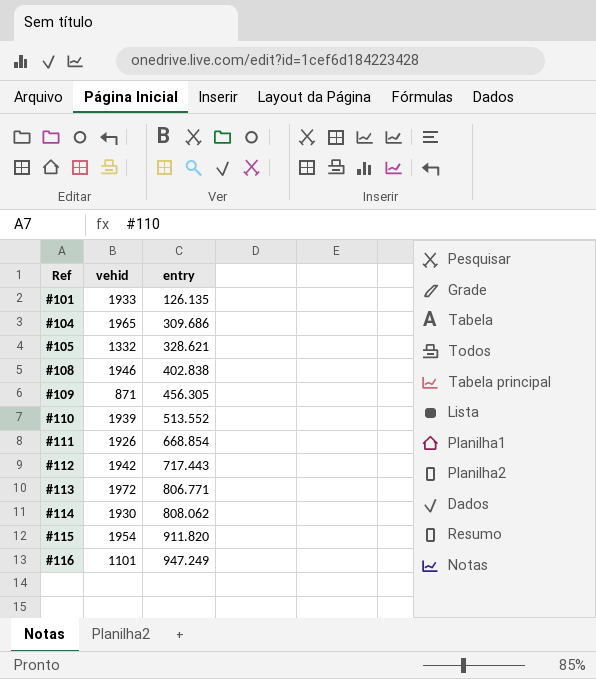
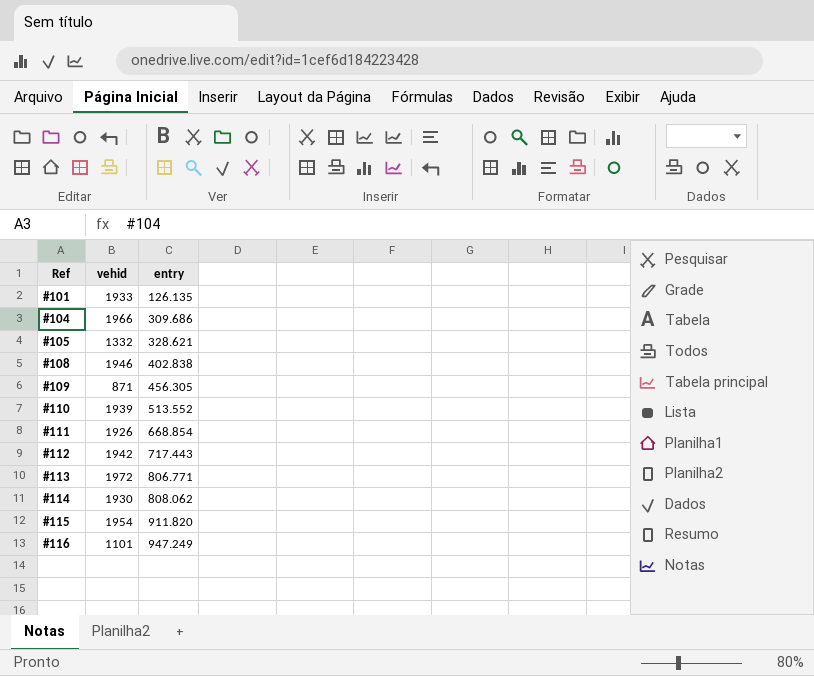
#104 | vehid: 1965 -> 1966

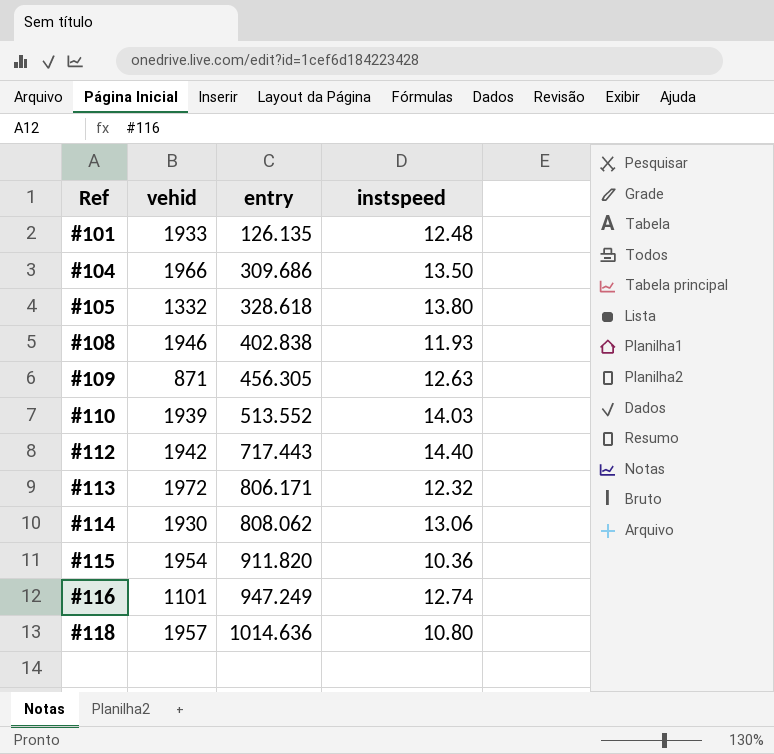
column instspeed | position: none -> 4
row #111: 1926 | 668.854 -> none
#105 | entry: 328.621 -> 328.618
#113 | entry: 806.771 -> 806.171
row #118: none -> 1957 | 1014.636 | 10.80

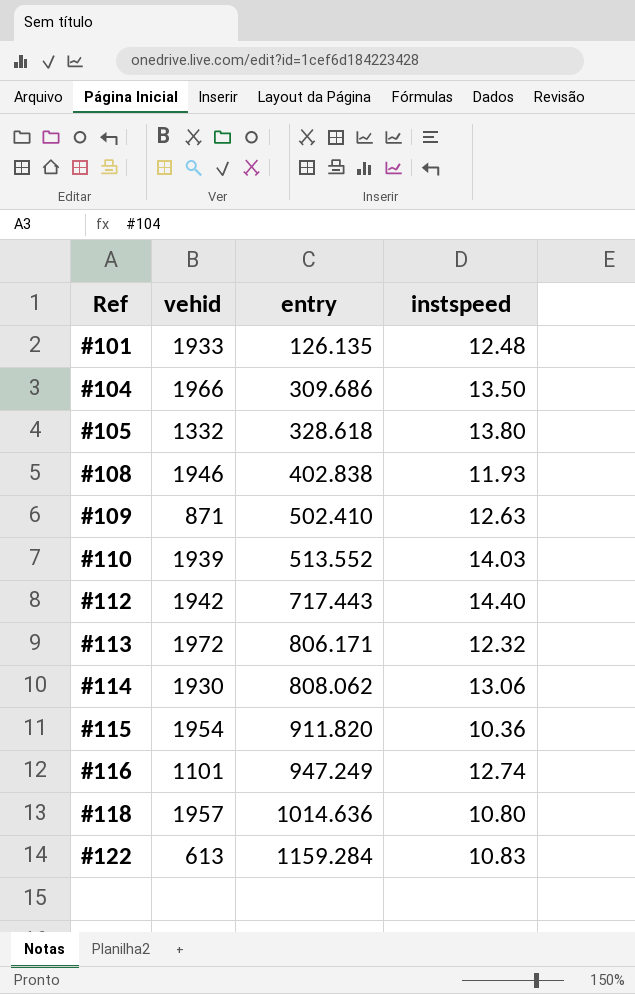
#109 | entry: 456.305 -> 502.410
row #122: none -> 613 | 1159.284 | 10.83

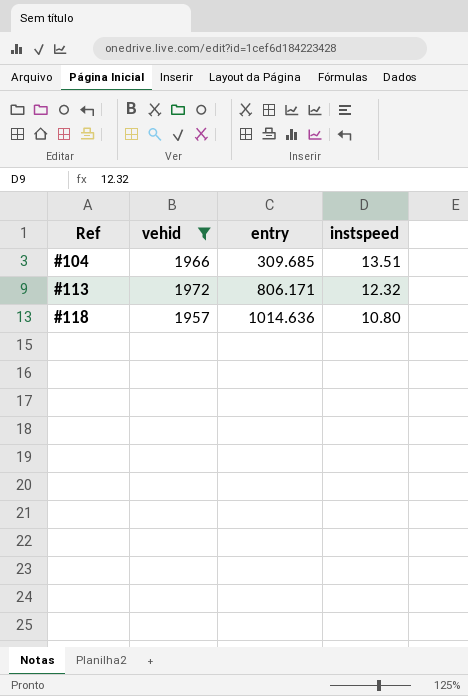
filter: none -> vehid >= 1957
#104 | entry: 309.686 -> 309.685
#104 | instspeed: 13.50 -> 13.51

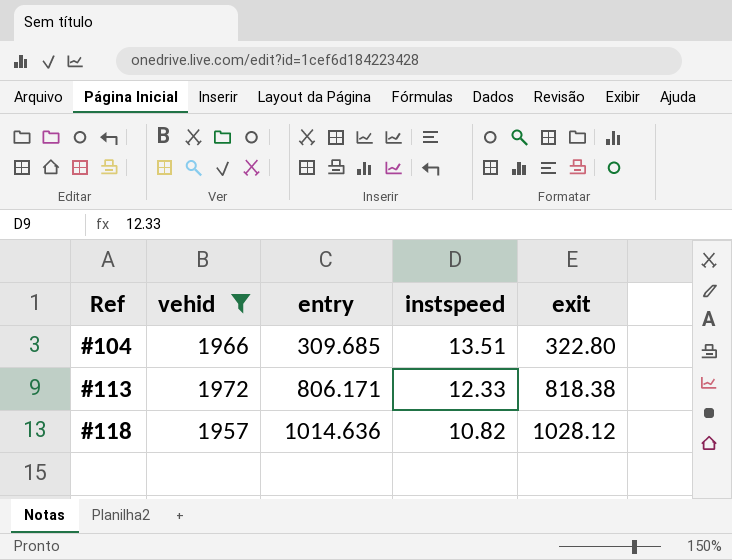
column exit | position: none -> 5
#113 | instspeed: 12.32 -> 12.33
#118 | instspeed: 10.80 -> 10.82

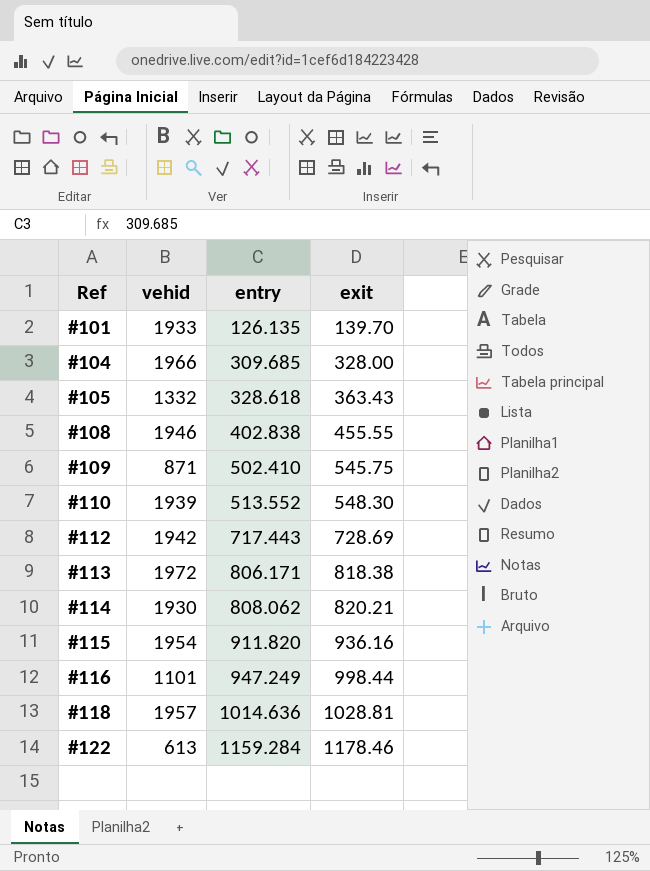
filter: vehid >= 1957 -> none
column instspeed | position: 4 -> none
#104 | exit: 322.80 -> 328.00
#118 | exit: 1028.12 -> 1028.81

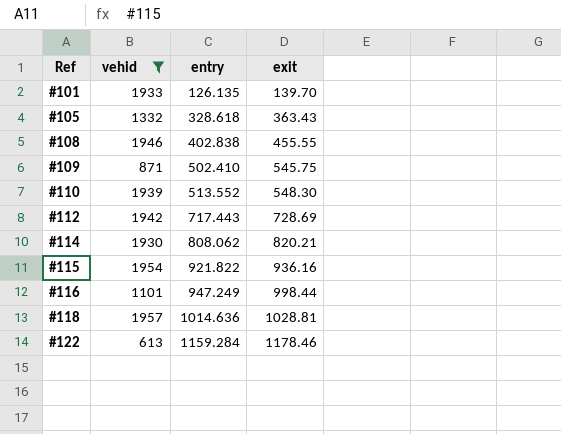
filter: none -> vehid <= 1957
#115 | entry: 911.820 -> 921.822

